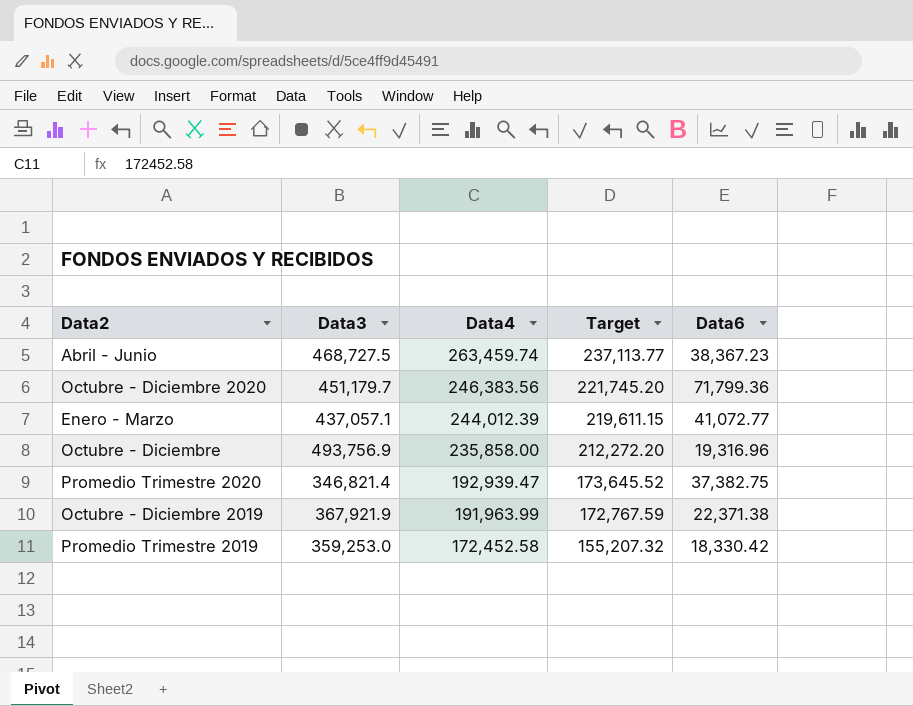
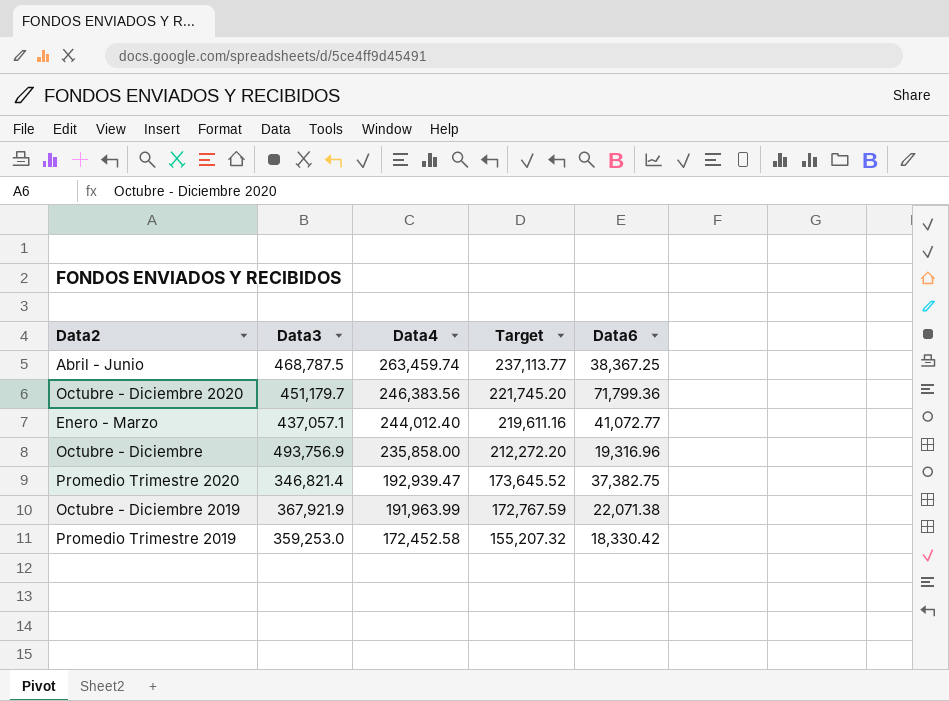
Abril - Junio | Data3: 468,727.5 -> 468,787.5
Abril - Junio | Data6: 38,367.23 -> 38,367.25
Enero - Marzo | Data4: 244,012.39 -> 244,012.40
Enero - Marzo | Target: 219,611.15 -> 219,611.16
Octubre - Diciembre 2019 | Data6: 22,371.38 -> 22,071.38

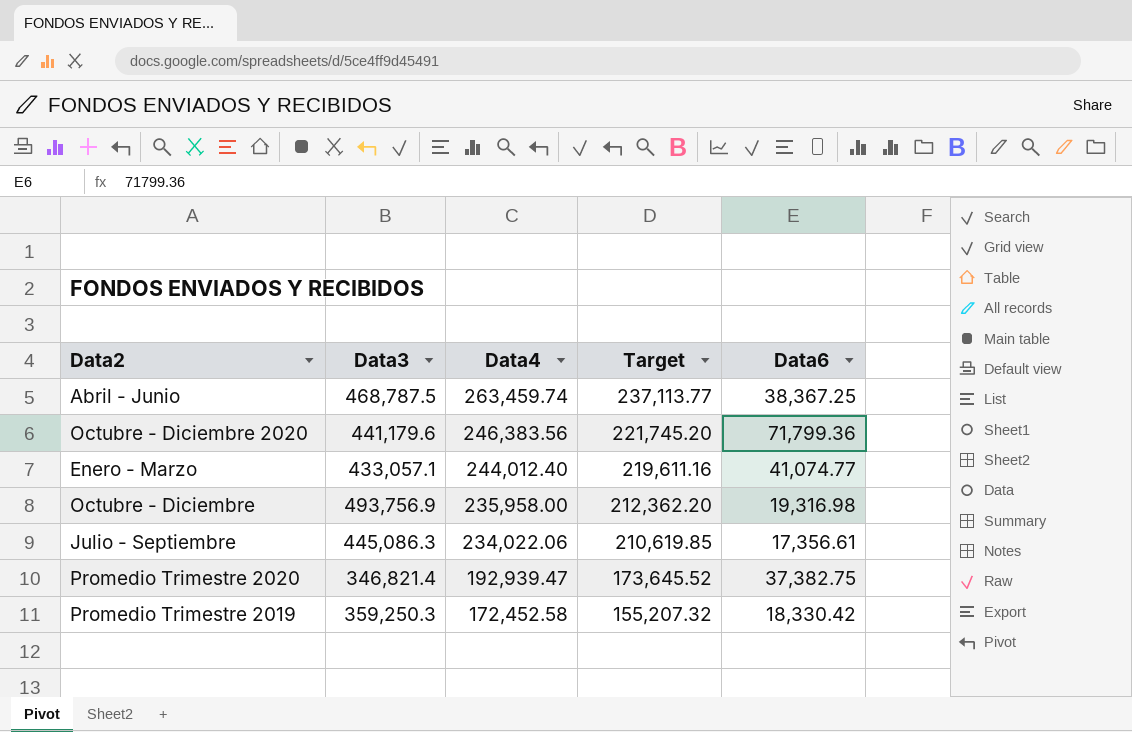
row Octubre - Diciembre 2019: 367,921.9 | 191,963.99 | 172,767.59 | 22,071.38 -> none
Octubre - Diciembre 2020 | Data3: 451,179.7 -> 441,179.6
Enero - Marzo | Data3: 437,057.1 -> 433,057.1
Enero - Marzo | Data6: 41,072.77 -> 41,074.77
Octubre - Diciembre | Data4: 235,858.00 -> 235,958.00
Octubre - Diciembre | Target: 212,272.20 -> 212,362.20
Octubre - Diciembre | Data6: 19,316.96 -> 19,316.98
row Julio - Septiembre: none -> 445,086.3 | 234,022.06 | 210,619.85 | 17,356.61
Promedio Trimestre 2019 | Data3: 359,253.0 -> 359,250.3

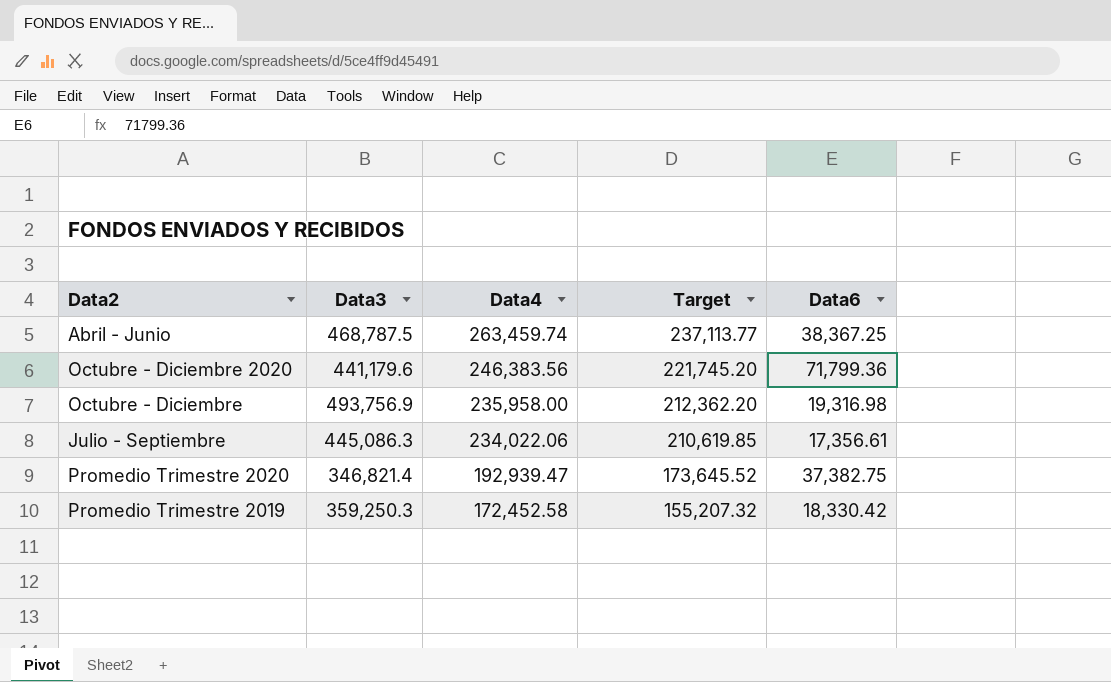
row Enero - Marzo: 433,057.1 | 244,012.40 | 219,611.16 | 41,074.77 -> none

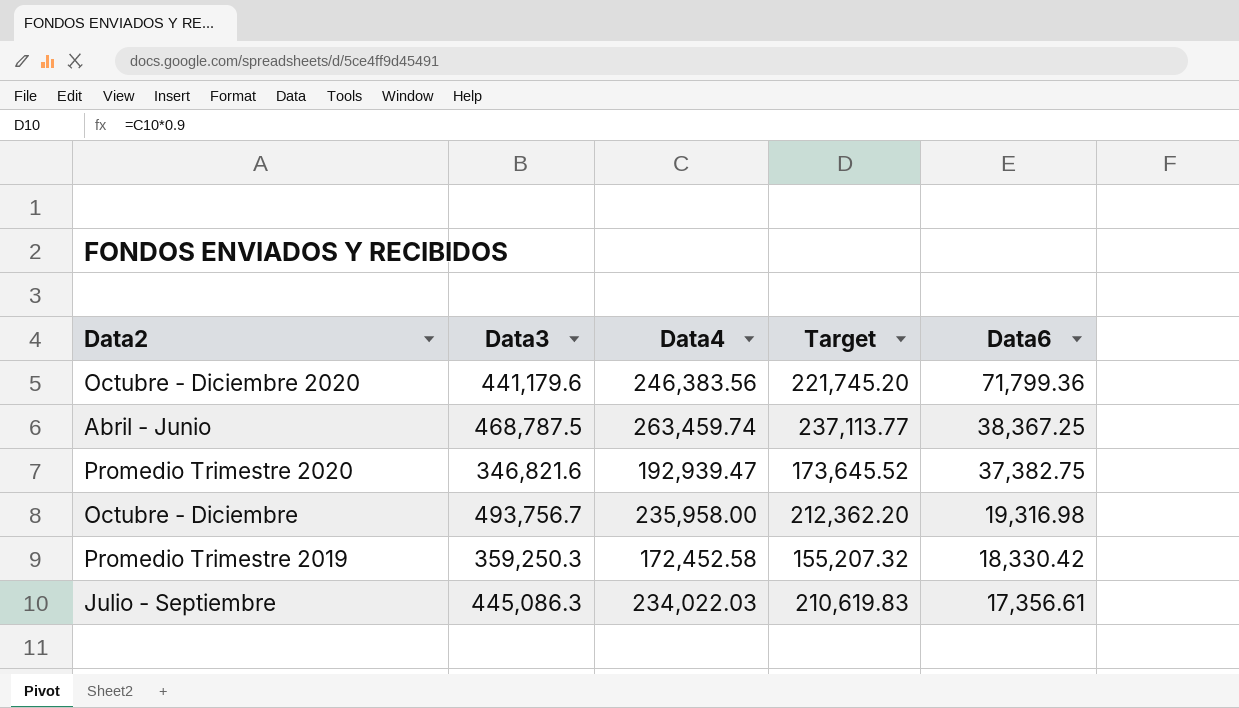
row order: Data4 descending -> Data6 descending
Promedio Trimestre 2020 | Data3: 346,821.4 -> 346,821.6
Octubre - Diciembre | Data3: 493,756.9 -> 493,756.7
Julio - Septiembre | Data4: 234,022.06 -> 234,022.03
Julio - Septiembre | Target: 210,619.85 -> 210,619.83

